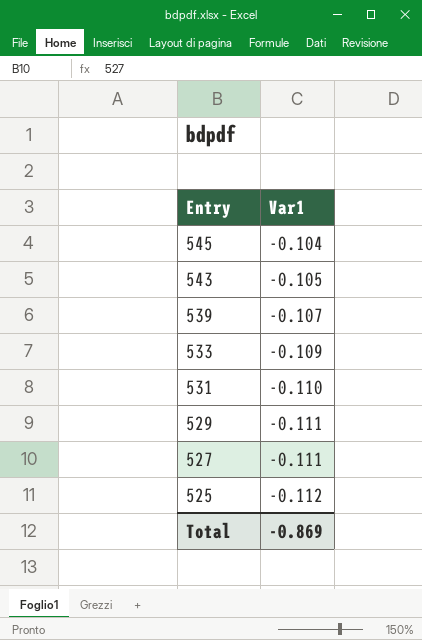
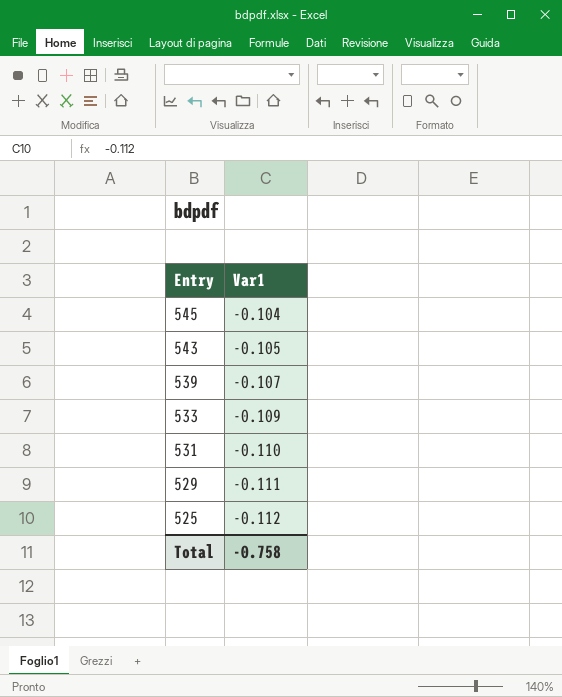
row 527: -0.111 -> none
Total | Var1: -0.869 -> -0.758

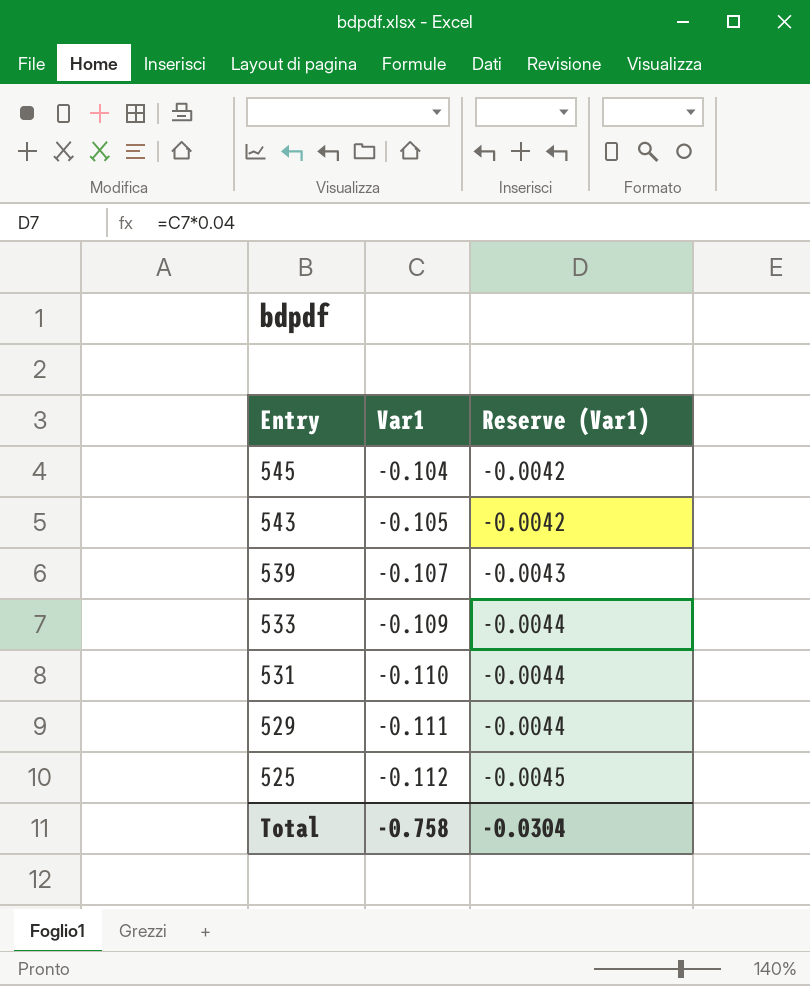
column Reserve (Var1) | formula: none -> [Var1] * 0.04

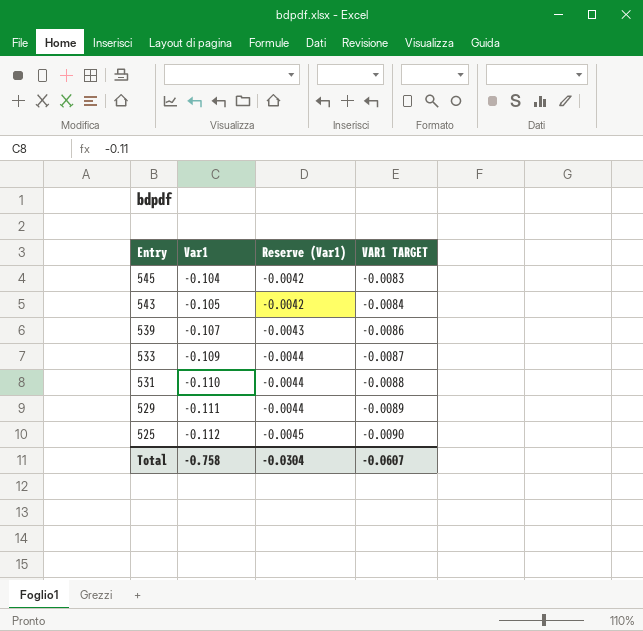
column VAR1 TARGET | formula: none -> [Var1] * 0.08

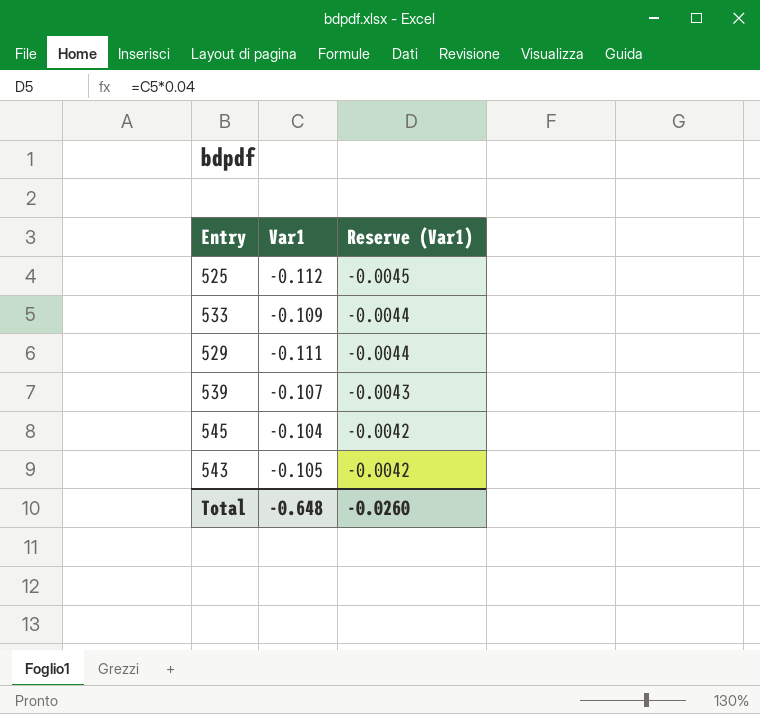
row order: Entry descending -> Reserve (Var1) ascending
column VAR1 TARGET | formula: [Var1] * 0.08 -> none
row 531: -0.110 | -0.0044 | -0.0088 -> none
Total | Var1: -0.758 -> -0.648
Total | Reserve (Var1): -0.0304 -> -0.0260

